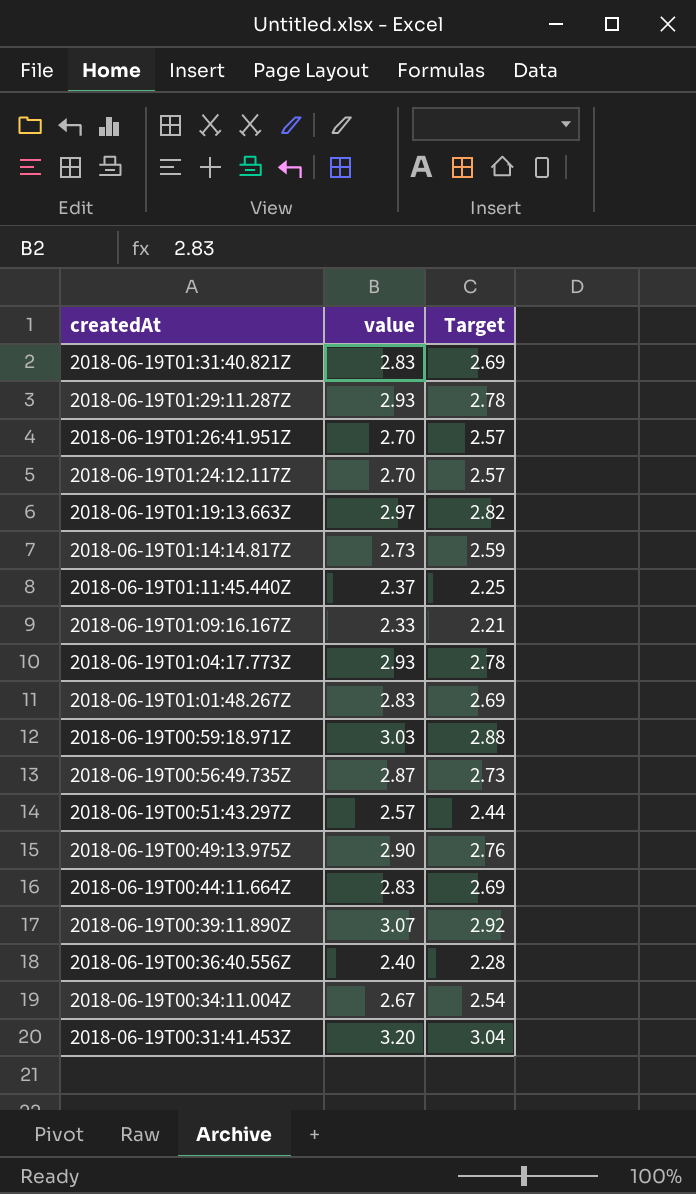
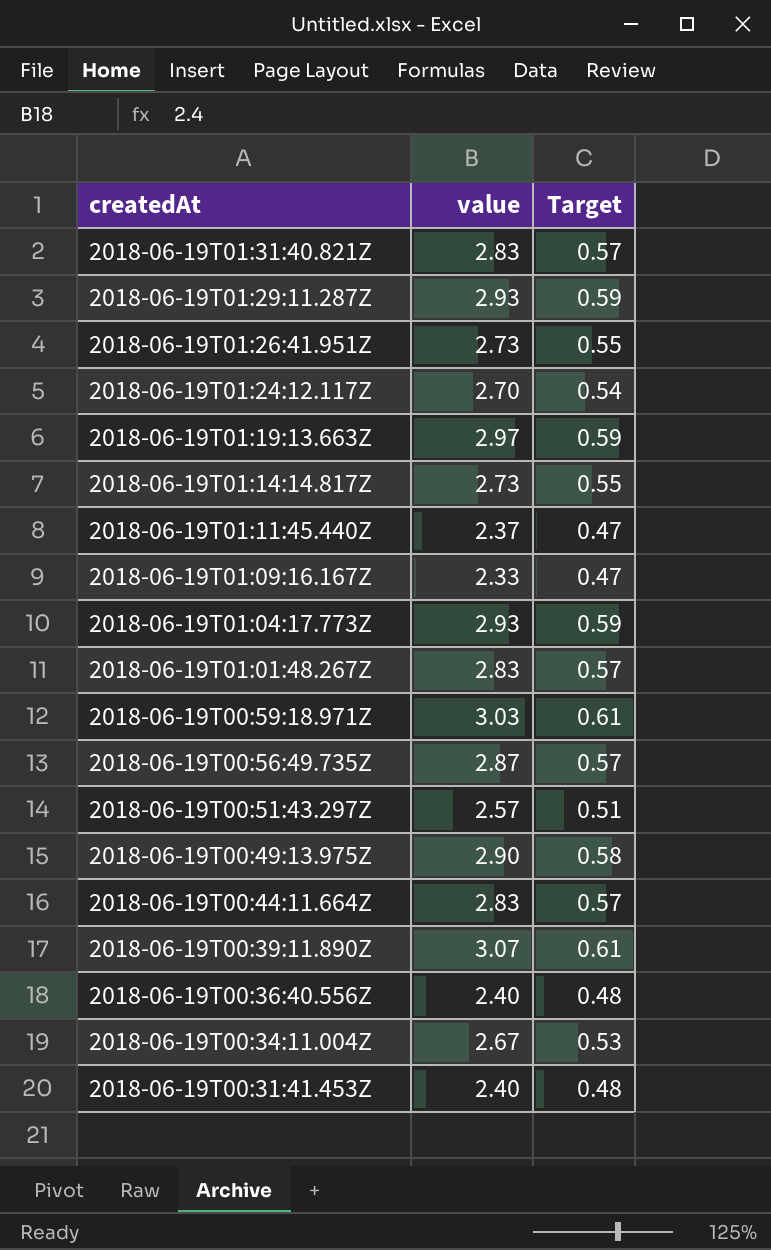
column Target | formula: [value] * 0.95 -> [value] * 0.2
2018-06-19T01:26:41.951Z | value: 2.70 -> 2.73
2018-06-19T00:31:41.453Z | value: 3.20 -> 2.40

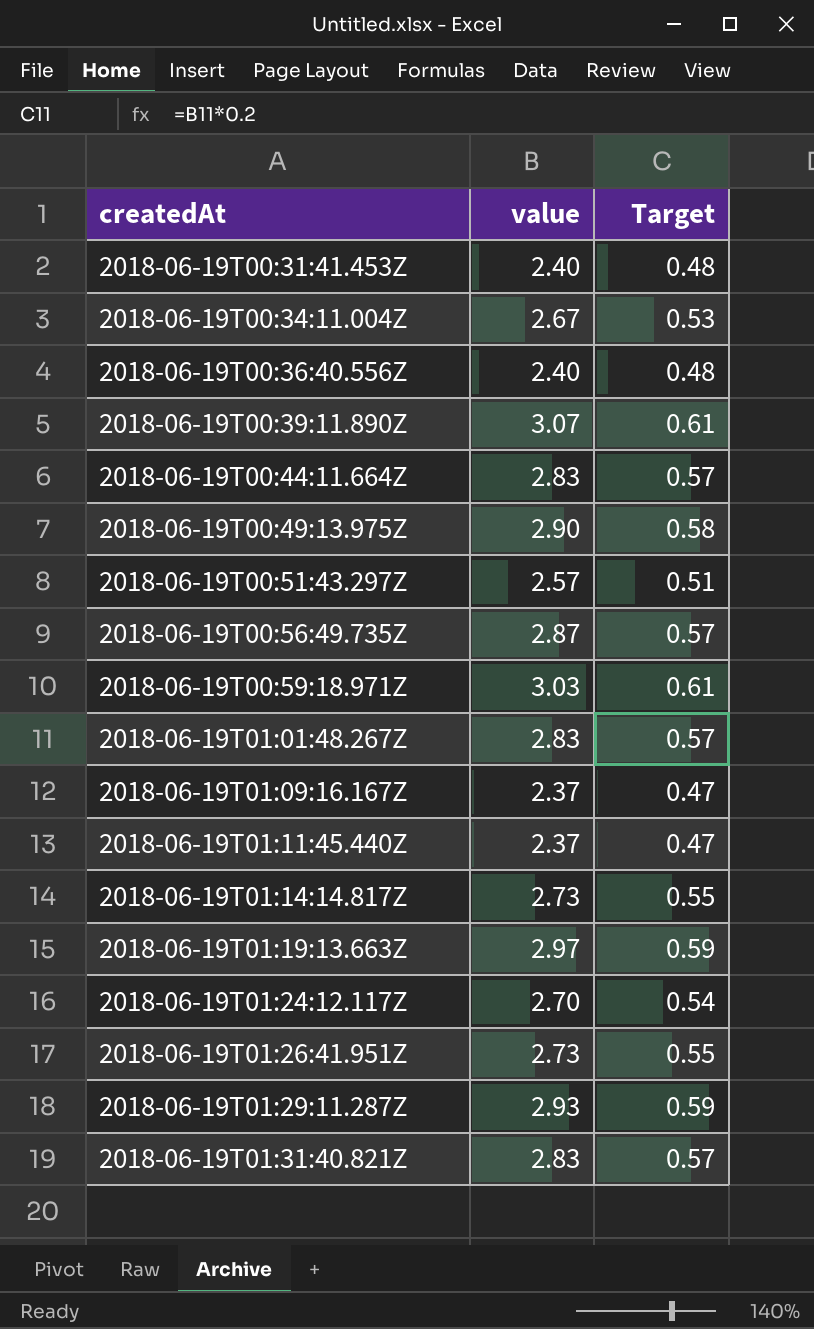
row order: createdAt descending -> createdAt ascending
row 2018-06-19T01:04:17.773Z: 2.93 | 0.59 -> none
2018-06-19T01:09:16.167Z | value: 2.33 -> 2.37

